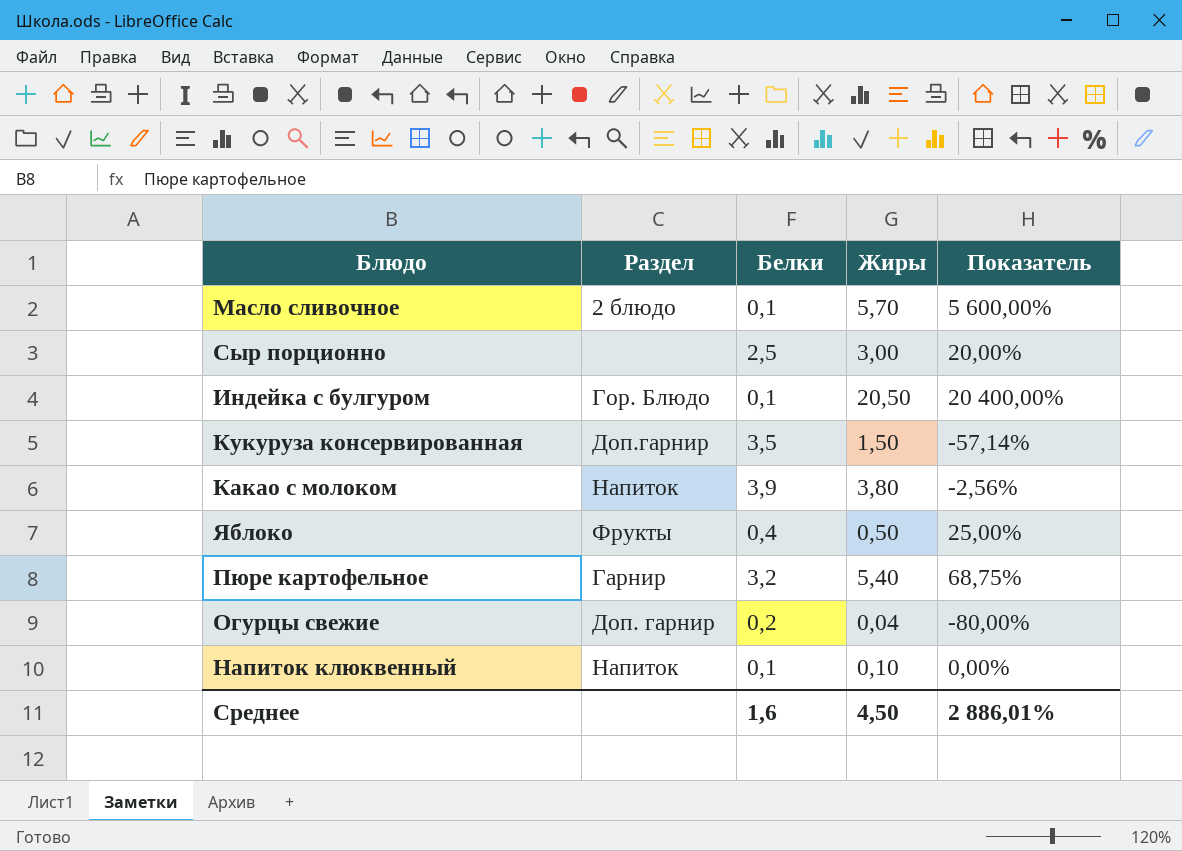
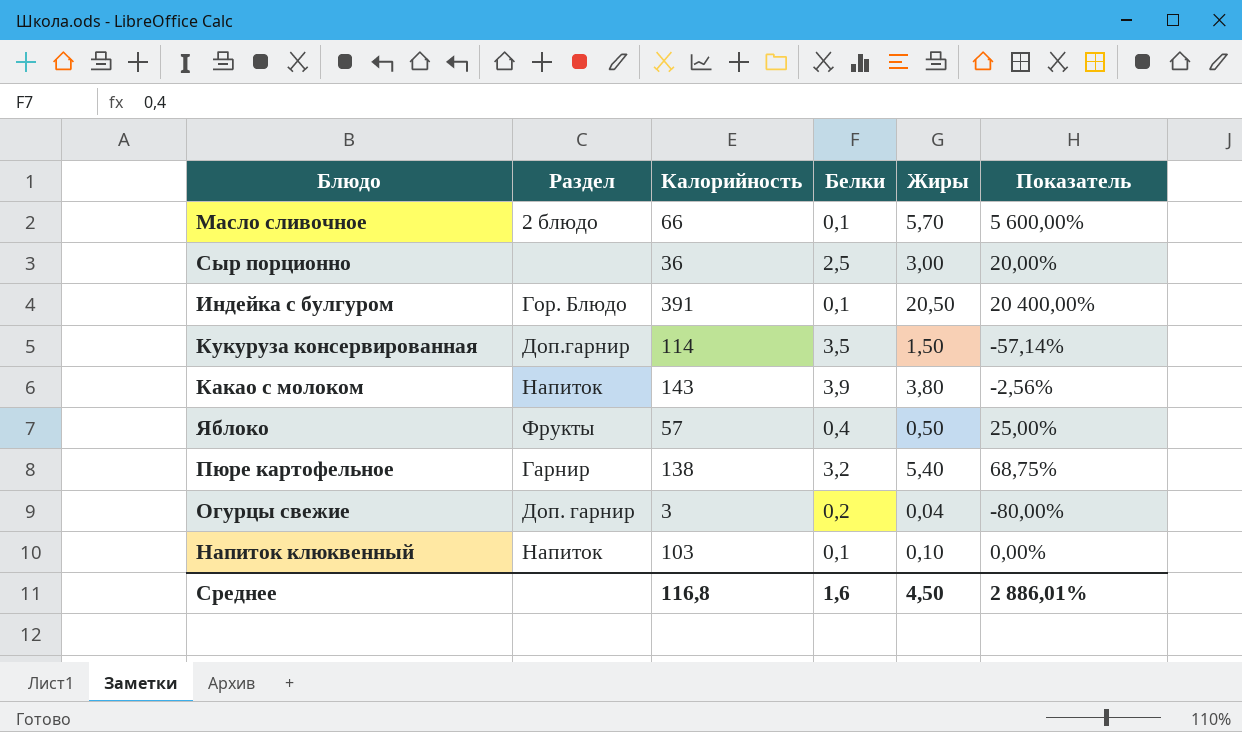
column Калорийность | position: none -> 3

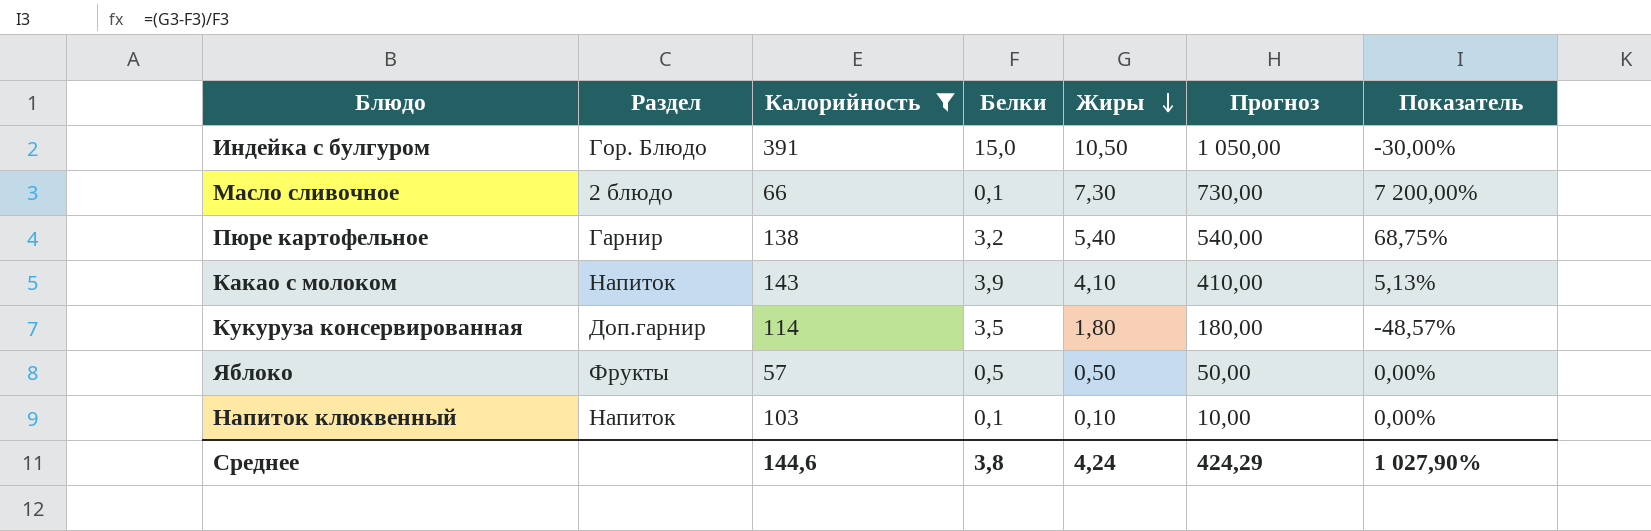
filter: none -> Калорийность >= 57
row order: none -> Жиры descending
column Прогноз | formula: none -> [Жиры] * 100
Индейка с булгуром | Белки: 0,1 -> 15,0
Индейка с булгуром | Жиры: 20,50 -> 10,50
Индейка с булгуром | Показатель: 20 400,00% -> -30,00%
Масло сливочное | Жиры: 5,70 -> 7,30
Масло сливочное | Показатель: 5 600,00% -> 7 200,00%
Какао с молоком | Жиры: 3,80 -> 4,10
Какао с молоком | Показатель: -2,56% -> 5,13%
Кукуруза консервированная | Жиры: 1,50 -> 1,80
Кукуруза консервированная | Показатель: -57,14% -> -48,57%
Яблоко | Белки: 0,4 -> 0,5
Яблоко | Показатель: 25,00% -> 0,00%
Среднее | Калорийность: 116,8 -> 144,6
Среднее | Белки: 1,6 -> 3,8
Среднее | Жиры: 4,50 -> 4,24
Среднее | Показатель: 2 886,01% -> 1 027,90%

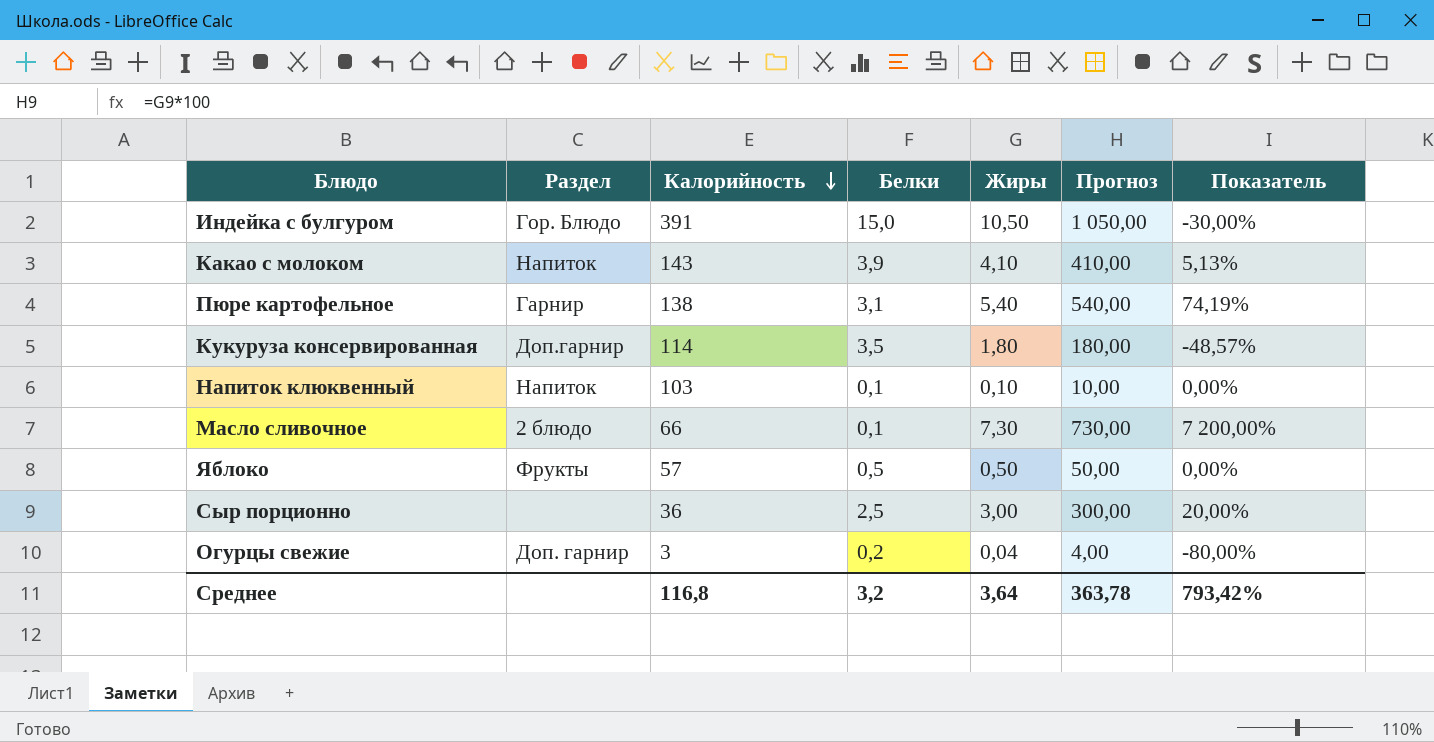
filter: Калорийность >= 57 -> none
row order: Жиры descending -> Калорийность descending
Пюре картофельное | Белки: 3,2 -> 3,1
Пюре картофельное | Показатель: 68,75% -> 74,19%
Среднее | Калорийность: 144,6 -> 116,8
Среднее | Белки: 3,8 -> 3,2
Среднее | Жиры: 4,24 -> 3,64
Среднее | Прогноз: 424,29 -> 363,78
Среднее | Показатель: 1 027,90% -> 793,42%

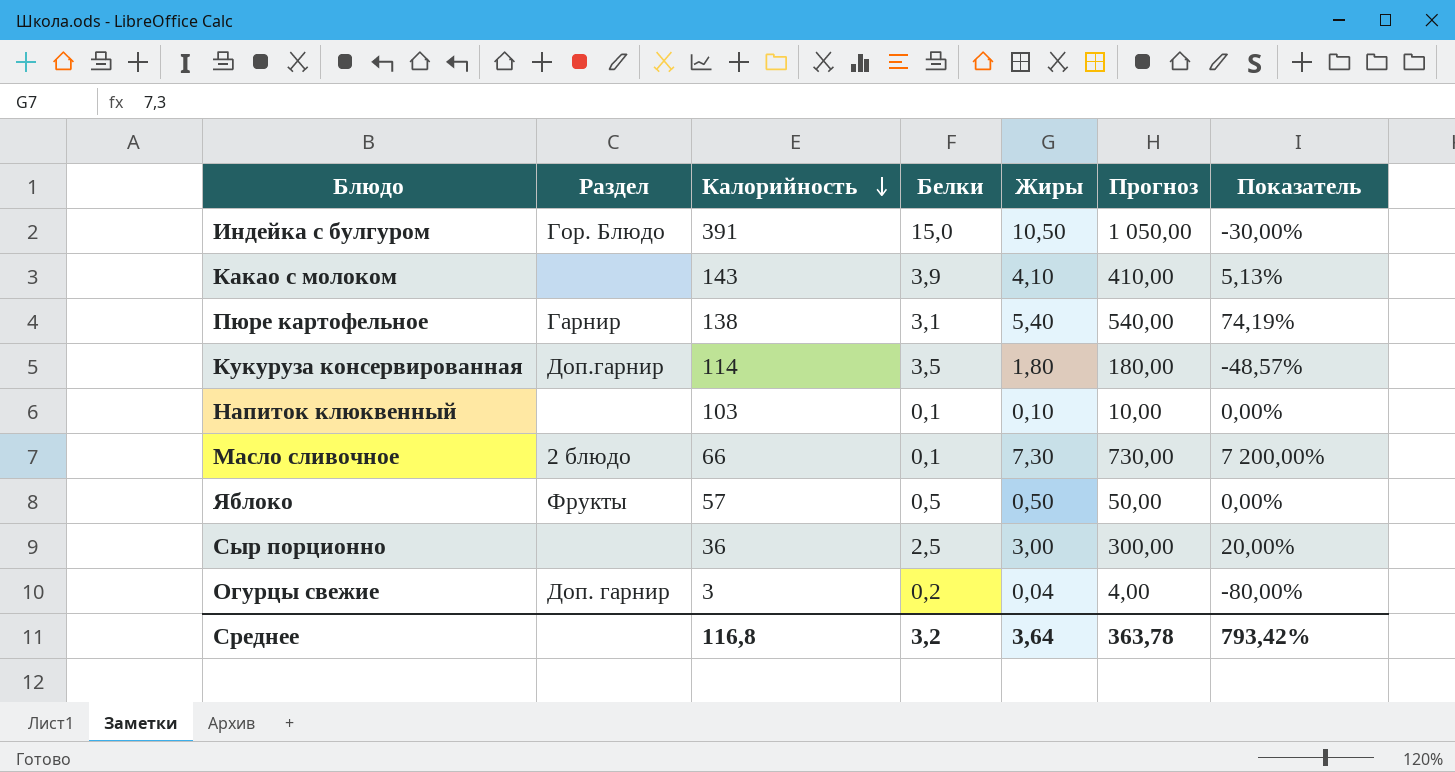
Какао с молоком | Раздел: Напиток -> none
Напиток клюквенный | Раздел: Напиток -> none

